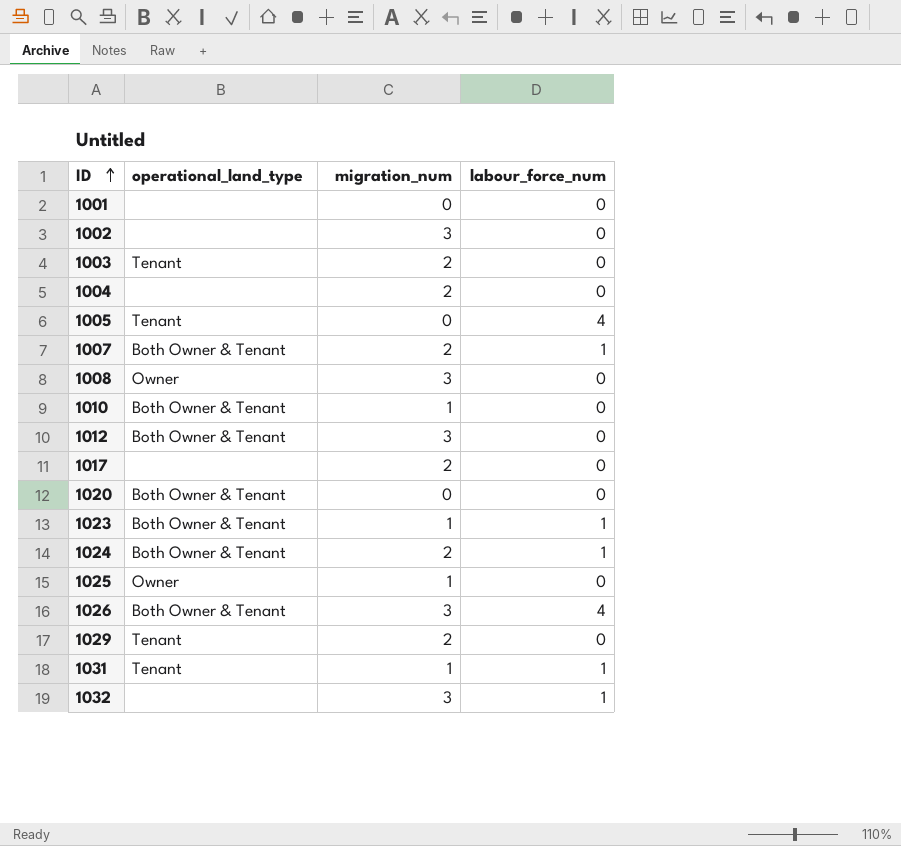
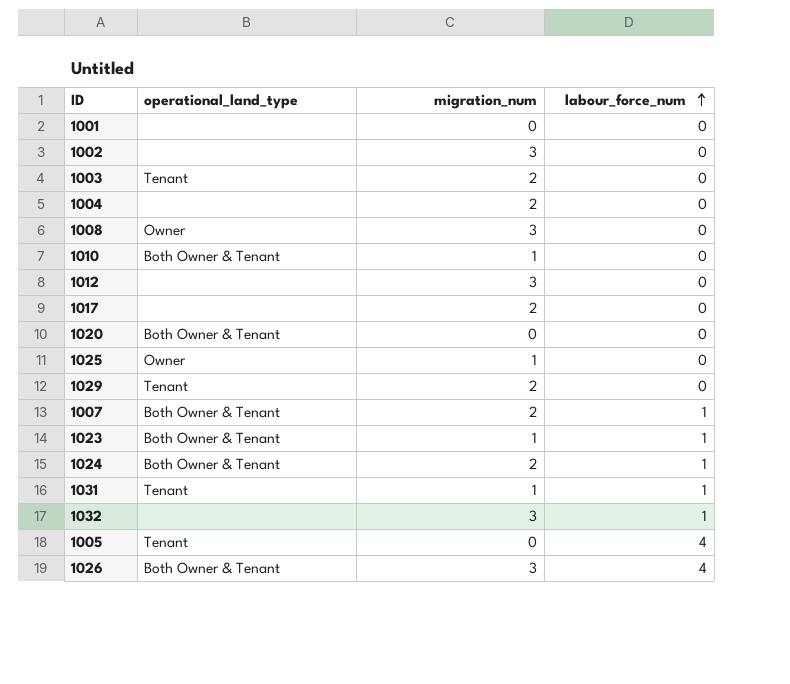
row order: ID ascending -> labour_force_num ascending
1012 | operational_land_type: Both Owner & Tenant -> none

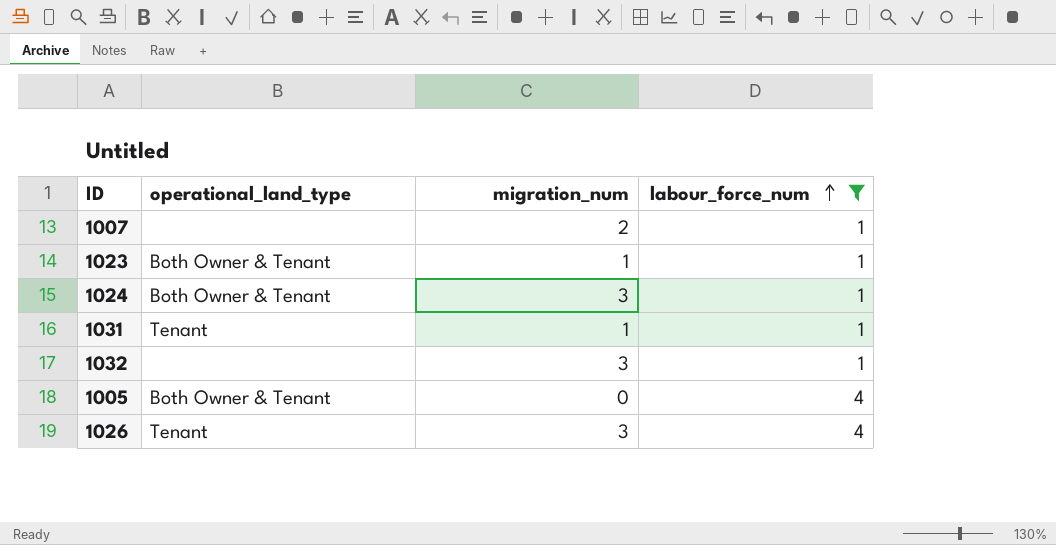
filter: none -> labour_force_num != 0
1007 | operational_land_type: Both Owner & Tenant -> none
1024 | migration_num: 2 -> 3
1005 | operational_land_type: Tenant -> Both Owner & Tenant
1026 | operational_land_type: Both Owner & Tenant -> Tenant

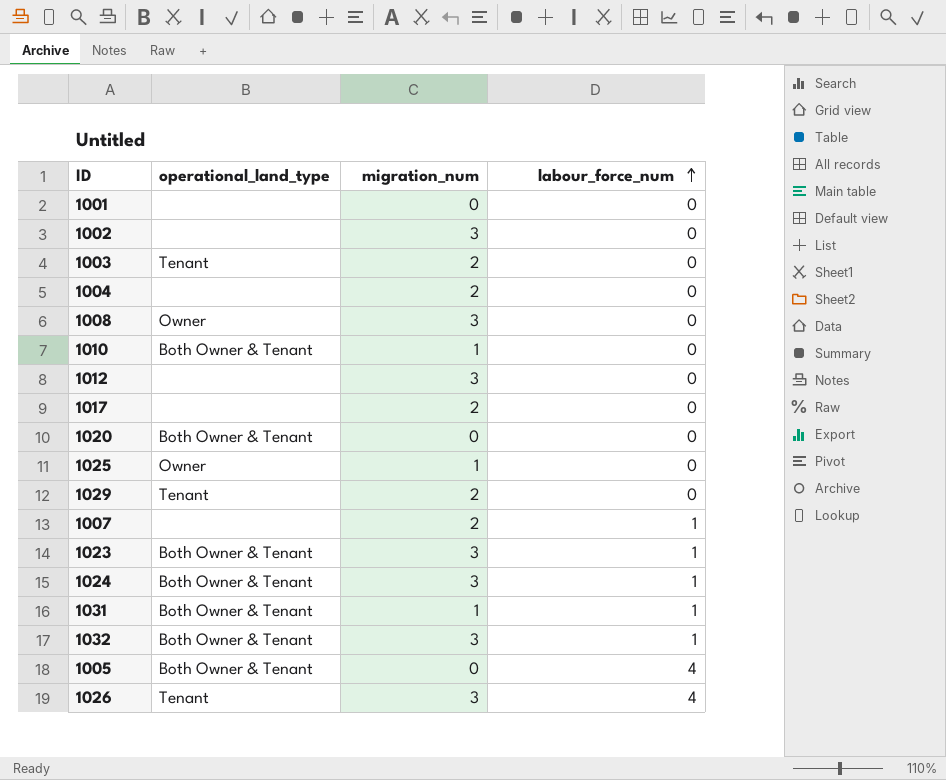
filter: labour_force_num != 0 -> none
1023 | migration_num: 1 -> 3
1031 | operational_land_type: Tenant -> Both Owner & Tenant
1032 | operational_land_type: none -> Both Owner & Tenant

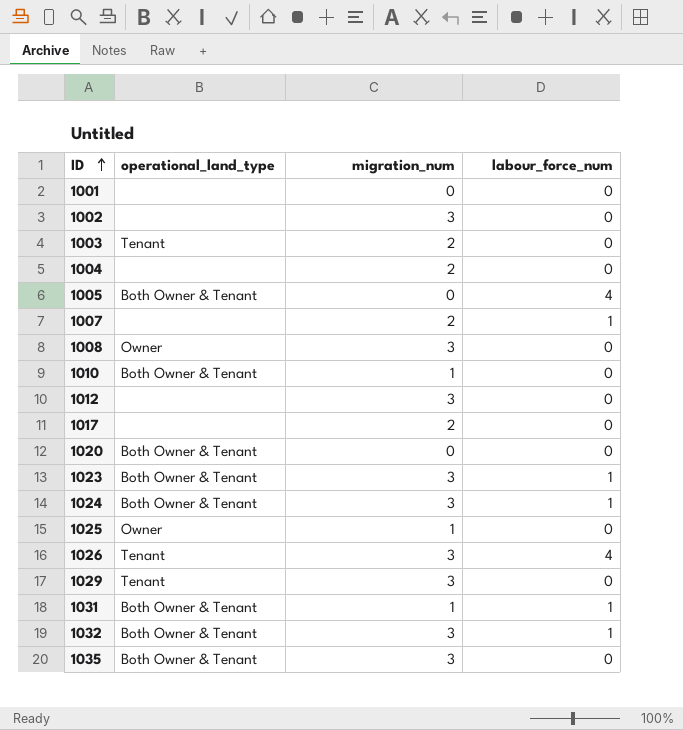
row order: labour_force_num ascending -> ID ascending
1029 | migration_num: 2 -> 3
row 1035: none -> Both Owner & Tenant | 3 | 0

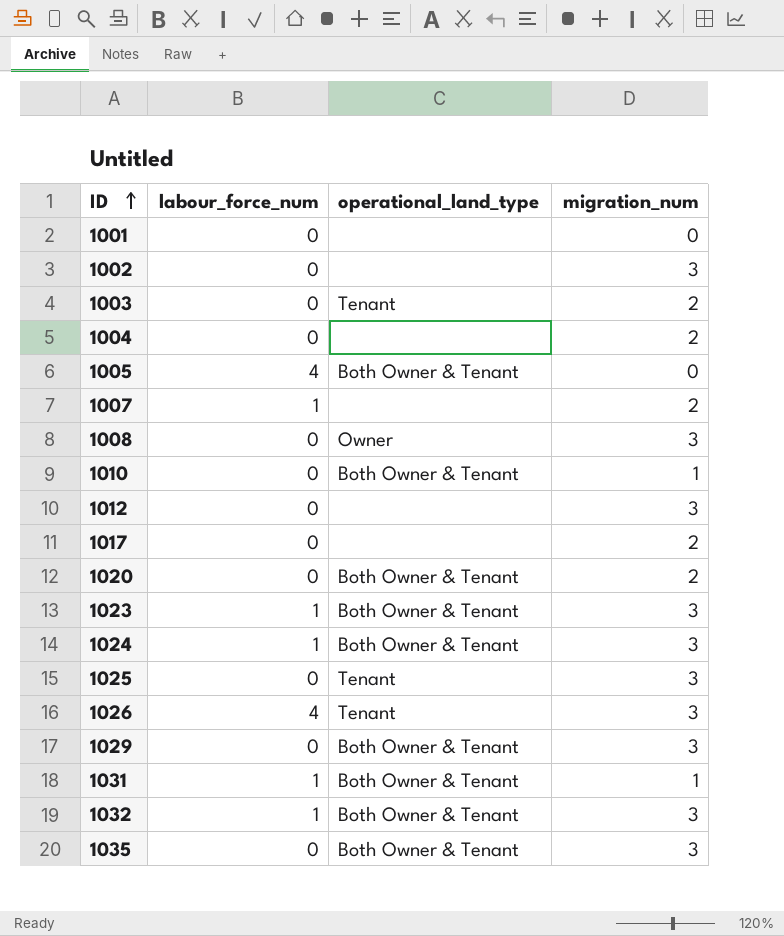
column labour_force_num | position: 4 -> 2
1020 | migration_num: 0 -> 2
1025 | operational_land_type: Owner -> Tenant
1025 | migration_num: 1 -> 3
1029 | operational_land_type: Tenant -> Both Owner & Tenant

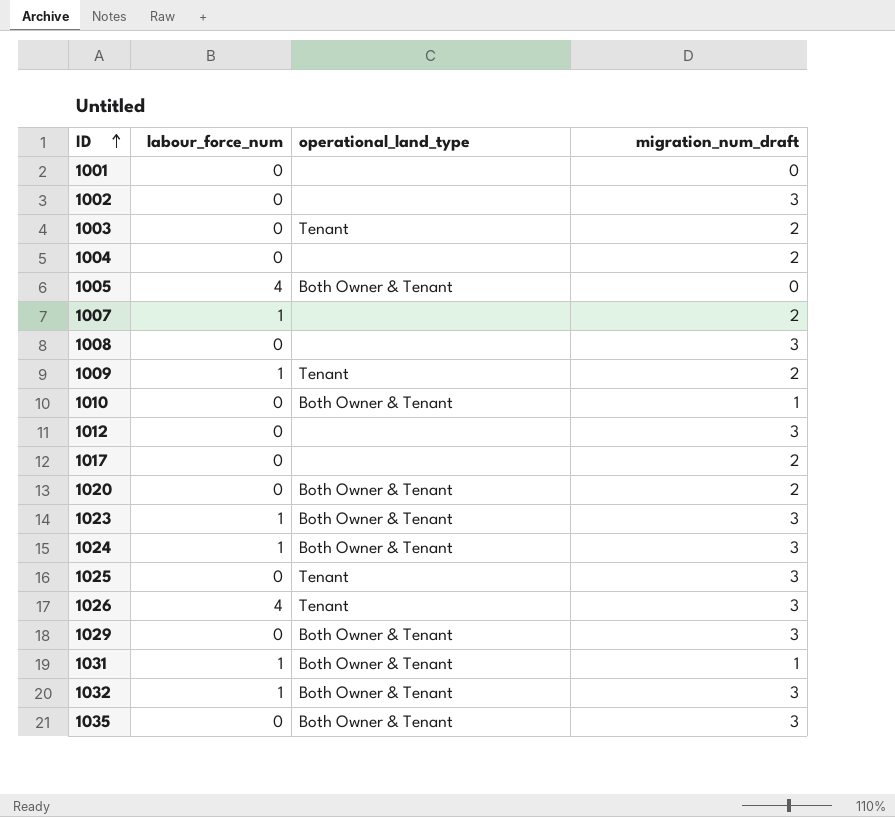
column name: migration_num -> migration_num_draft
1008 | operational_land_type: Owner -> none
row 1009: none -> 1 | Tenant | 2

